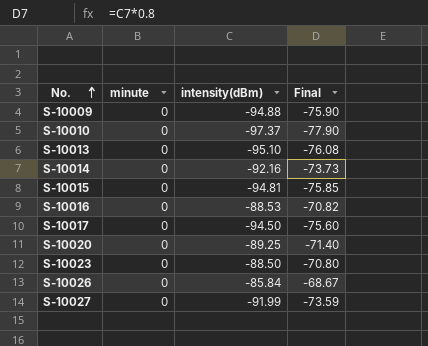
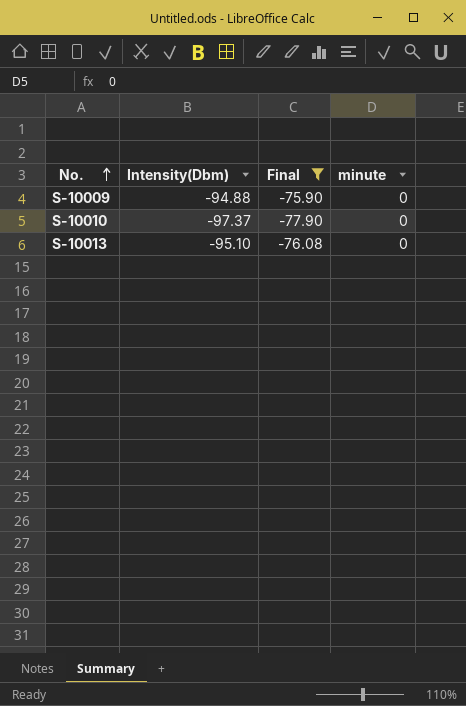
filter: none -> Final <= -75.90
column name: intensity(dBm) -> Intensity(Dbm)
column minute | position: 2 -> 4

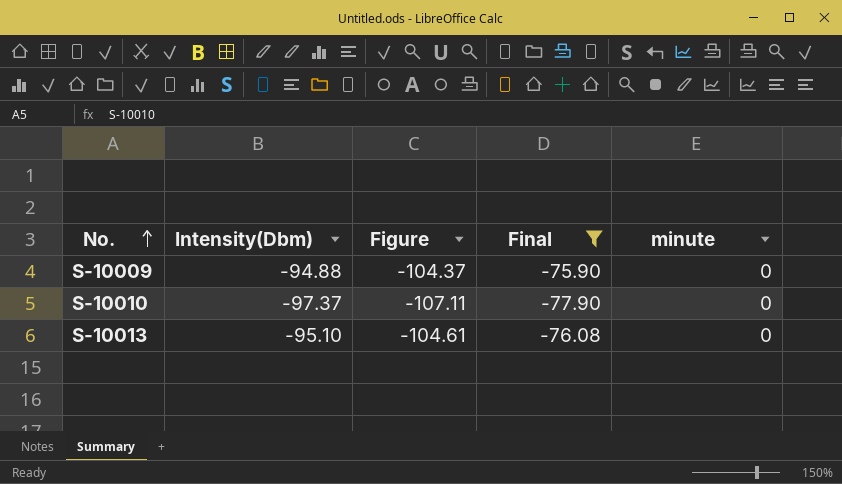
column Figure | formula: none -> [Intensity(Dbm)] * 1.1

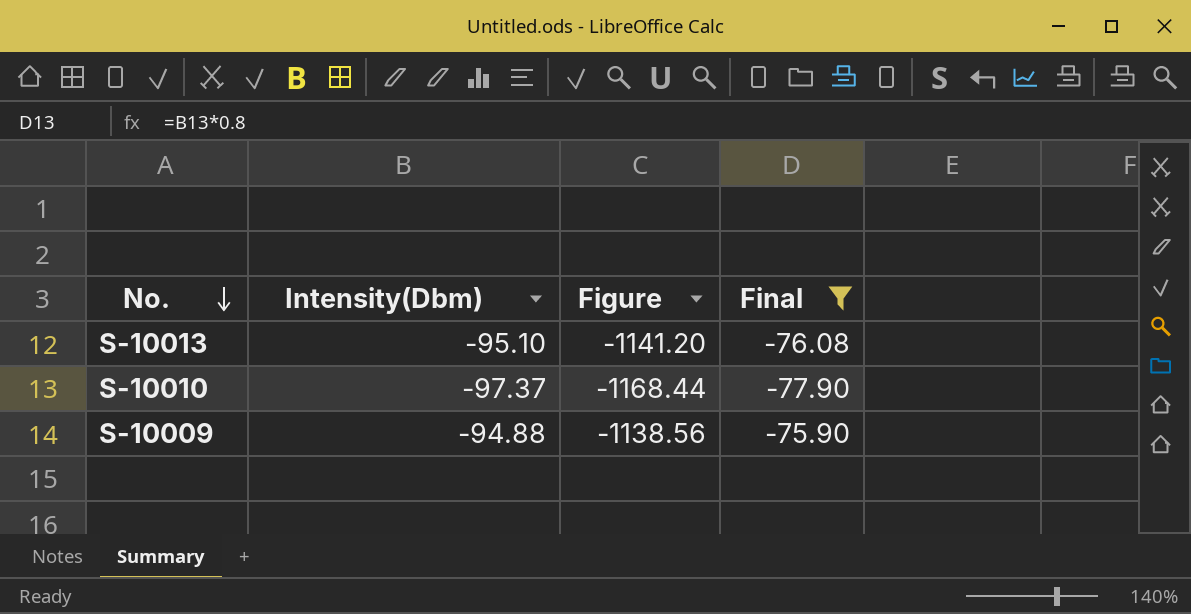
row order: No. ascending -> No. descending
column minute | position: 5 -> none
column Figure | formula: [Intensity(Dbm)] * 1.1 -> [Intensity(Dbm)] * 12

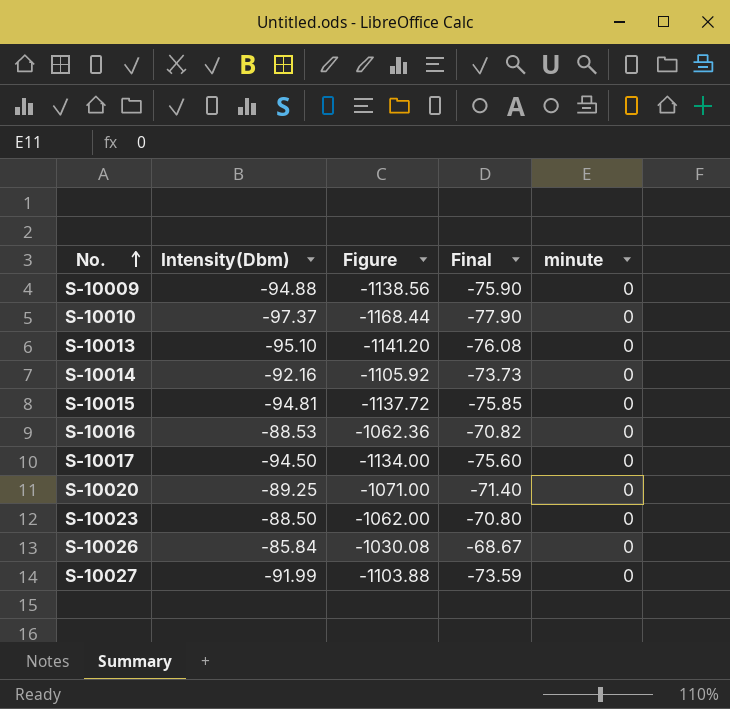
filter: Final <= -75.90 -> none
row order: No. descending -> No. ascending
column minute | position: none -> 5

